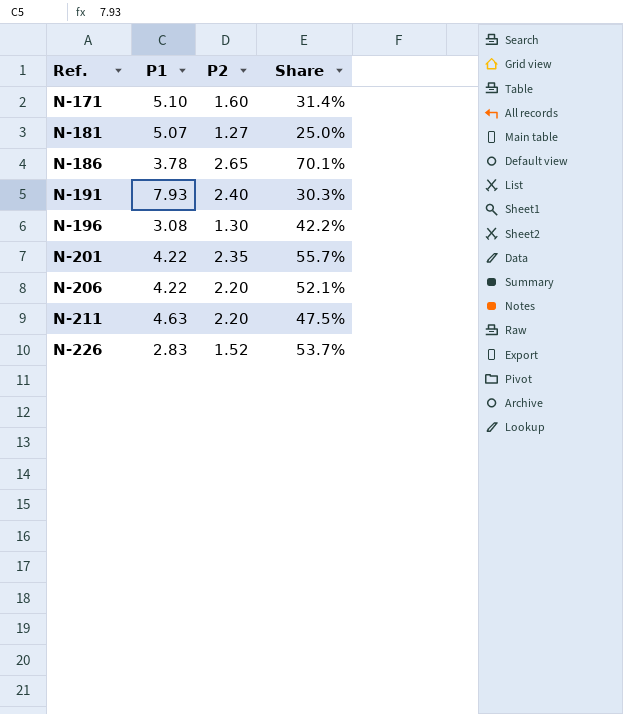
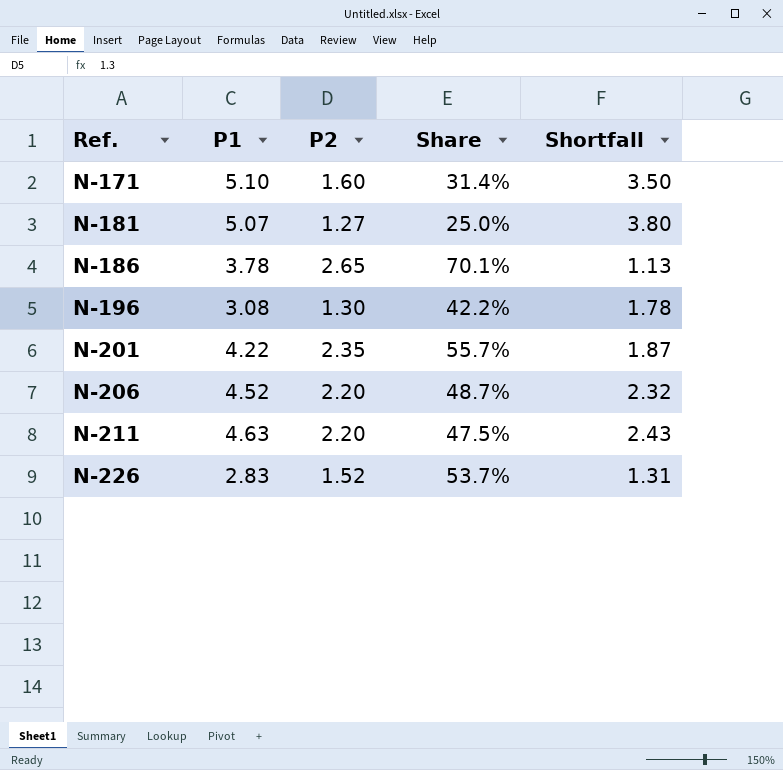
column Shortfall | formula: none -> [P1] - [P2]
row N-191: 7.93 | 2.40 | 30.3% -> none
N-206 | P1: 4.22 -> 4.52
N-206 | Share: 52.1% -> 48.7%

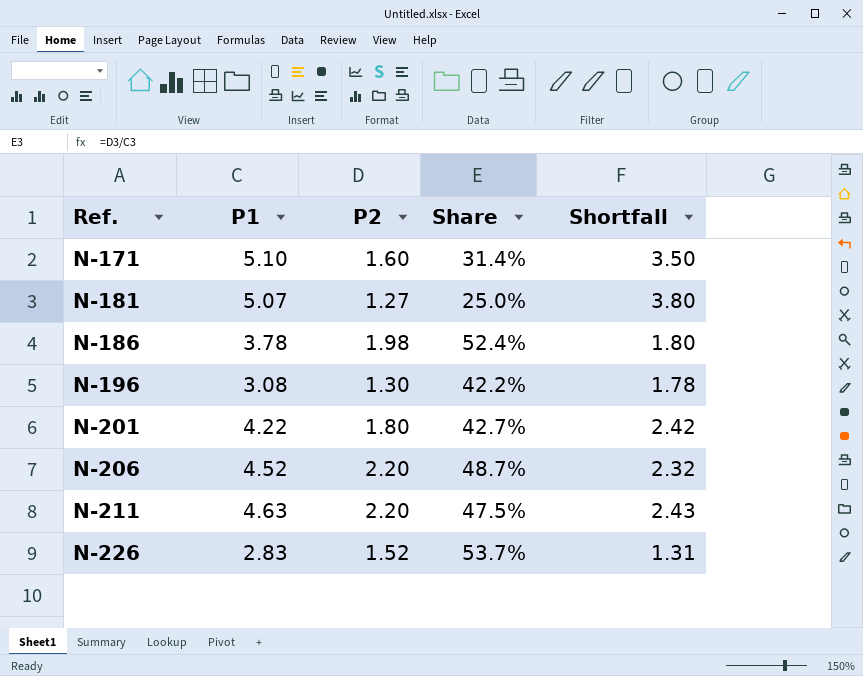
N-186 | P2: 2.65 -> 1.98
N-186 | Share: 70.1% -> 52.4%
N-186 | Shortfall: 1.13 -> 1.80
N-201 | P2: 2.35 -> 1.80
N-201 | Share: 55.7% -> 42.7%
N-201 | Shortfall: 1.87 -> 2.42

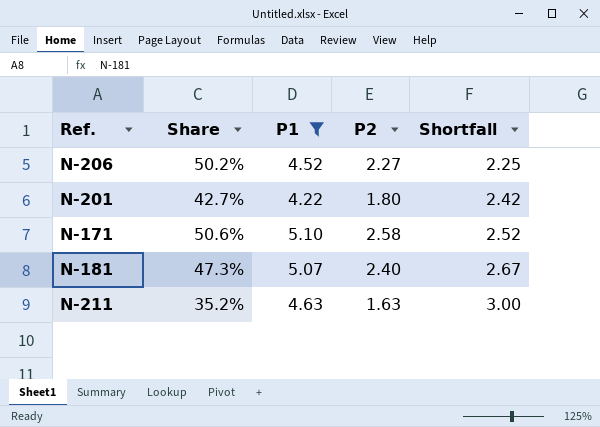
filter: none -> P1 >= 4.22
row order: Ref. ascending -> Shortfall ascending
column Share | position: 4 -> 2
N-206 | Share: 48.7% -> 50.2%
N-206 | P2: 2.20 -> 2.27
N-206 | Shortfall: 2.32 -> 2.25
N-171 | Share: 31.4% -> 50.6%
N-171 | P2: 1.60 -> 2.58
N-171 | Shortfall: 3.50 -> 2.52
N-181 | Share: 25.0% -> 47.3%
N-181 | P2: 1.27 -> 2.40
N-181 | Shortfall: 3.80 -> 2.67
N-211 | Share: 47.5% -> 35.2%
N-211 | P2: 2.20 -> 1.63
N-211 | Shortfall: 2.43 -> 3.00

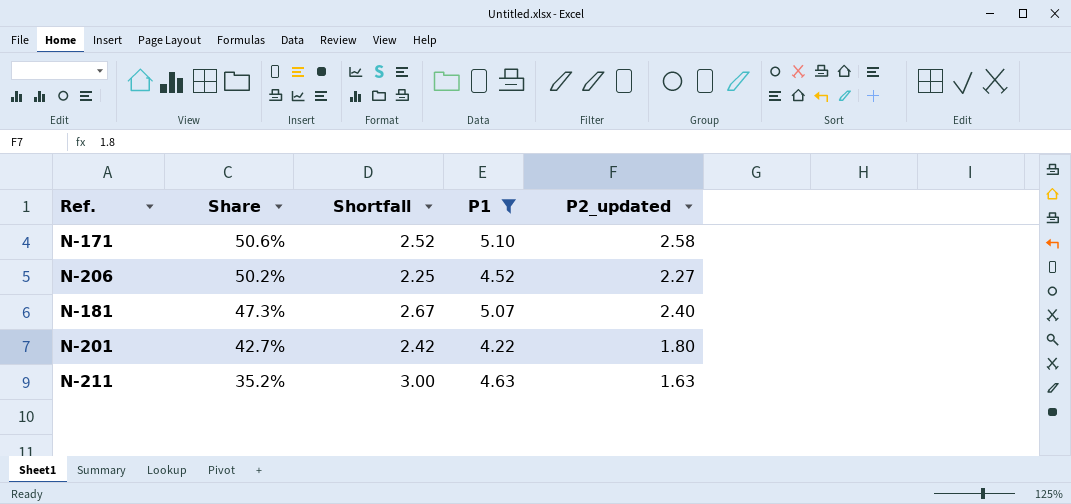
row order: Shortfall ascending -> Share descending
column Shortfall | position: 5 -> 3
column name: P2 -> P2_updated

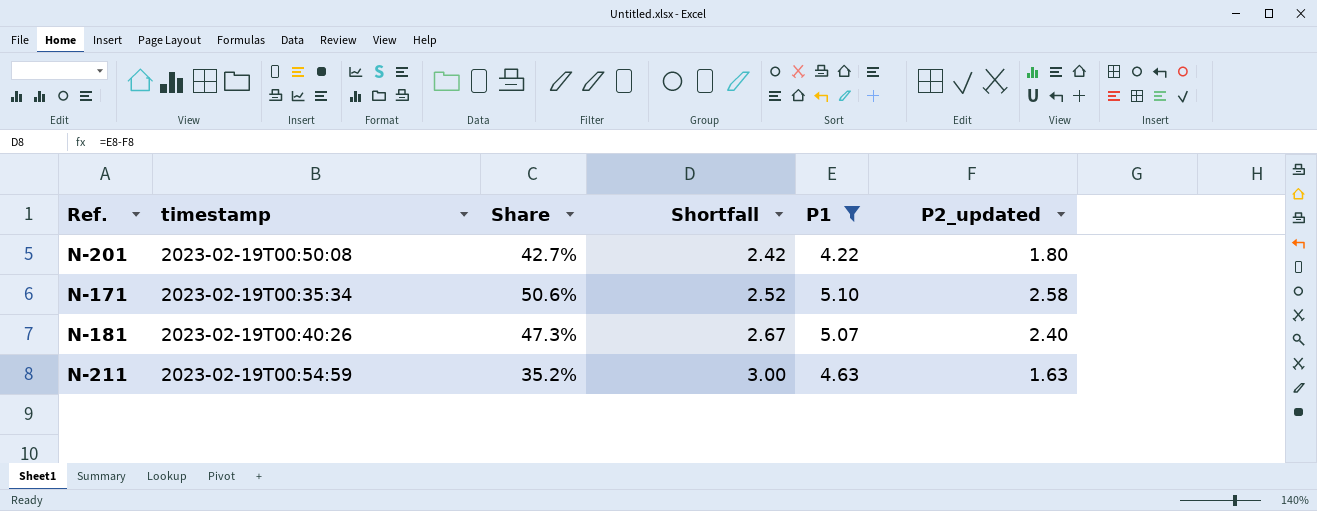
row order: Share descending -> Shortfall ascending
column timestamp | position: none -> 2
row N-206: 50.2% | 2.25 | 4.52 | 2.27 -> none

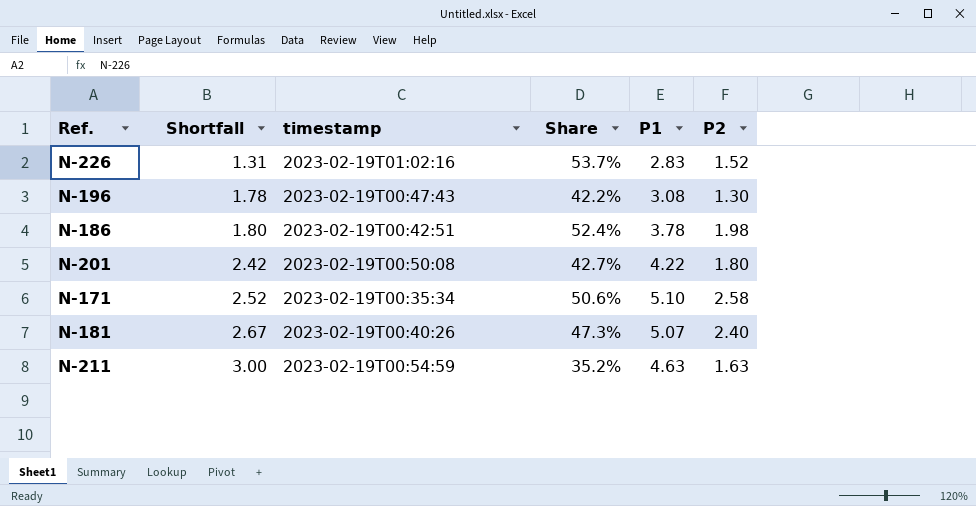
filter: P1 >= 4.22 -> none
column Shortfall | position: 4 -> 2
column name: P2_updated -> P2

